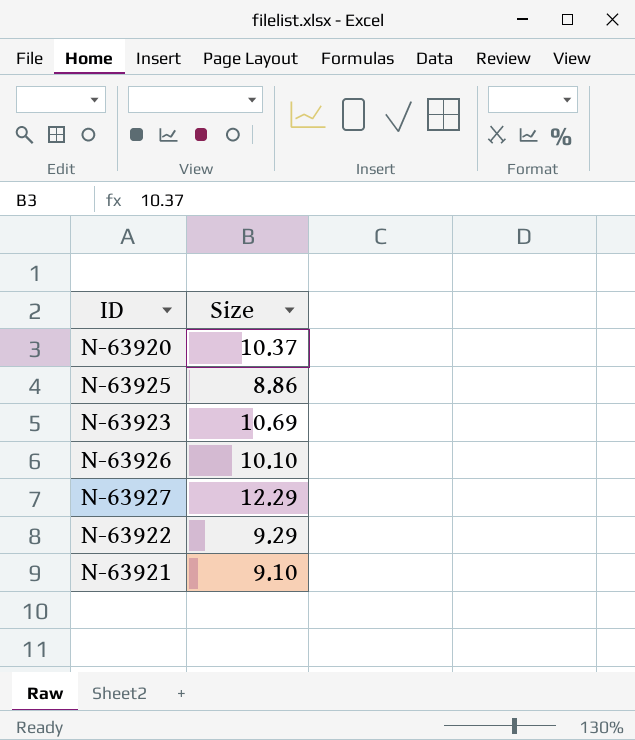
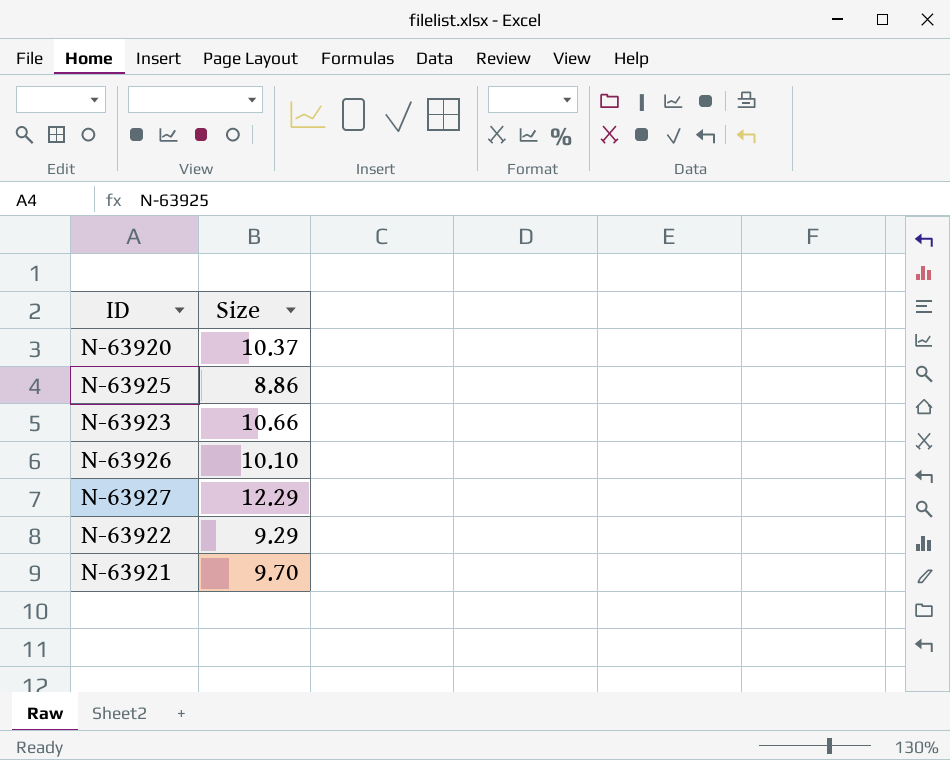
N-63923 | Size: 10.69 -> 10.66
N-63921 | Size: 9.10 -> 9.70

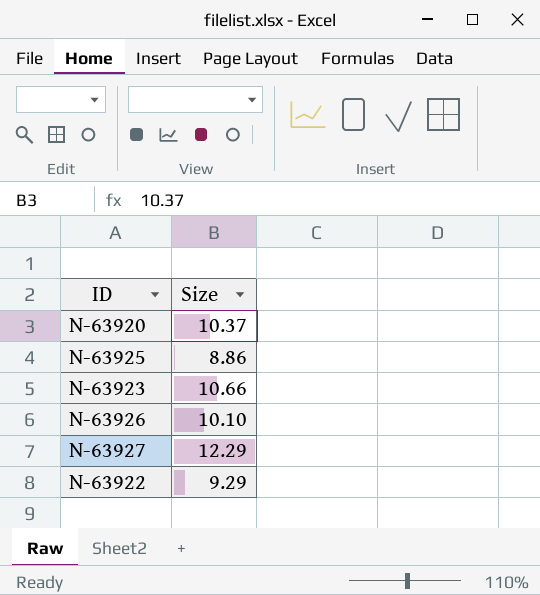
row N-63921: 9.70 -> none

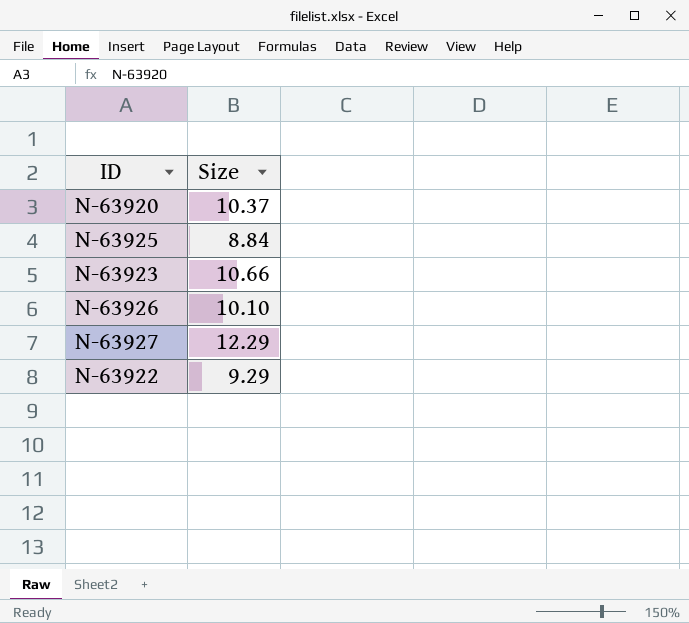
N-63925 | Size: 8.86 -> 8.84

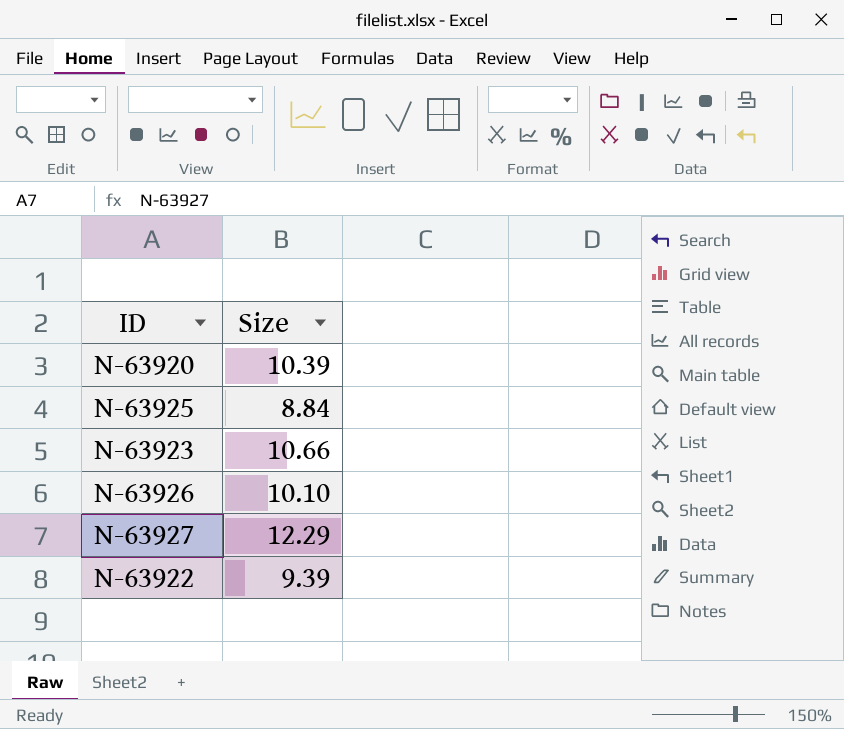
N-63920 | Size: 10.37 -> 10.39
N-63922 | Size: 9.29 -> 9.39

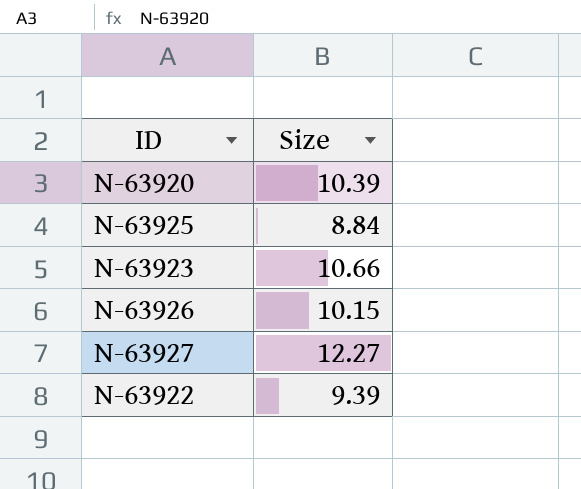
N-63926 | Size: 10.10 -> 10.15
N-63927 | Size: 12.29 -> 12.27

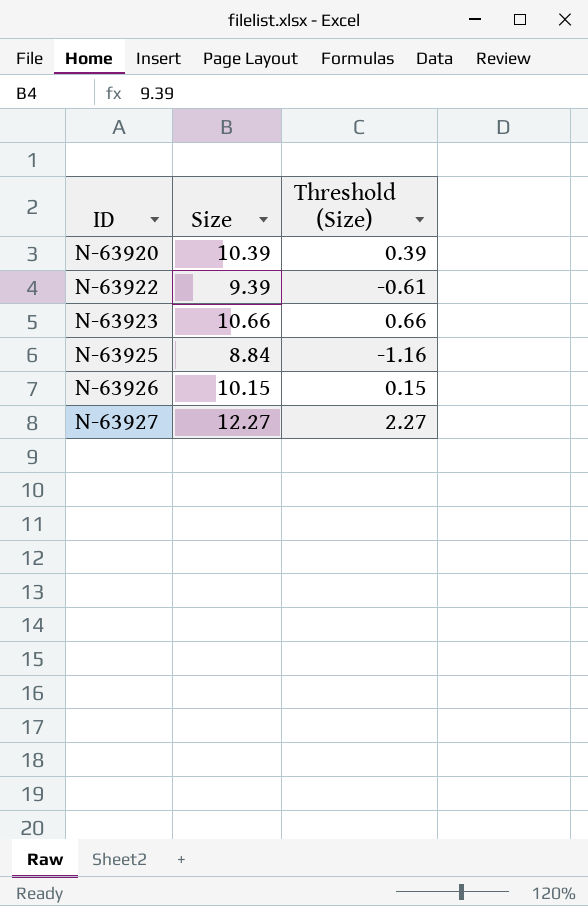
row order: none -> ID ascending
column Threshold (Size) | formula: none -> [Size] - 10

